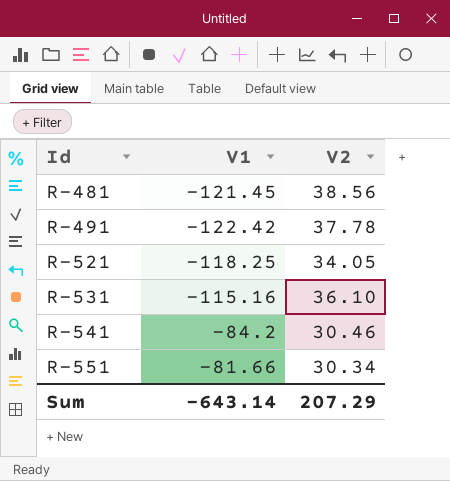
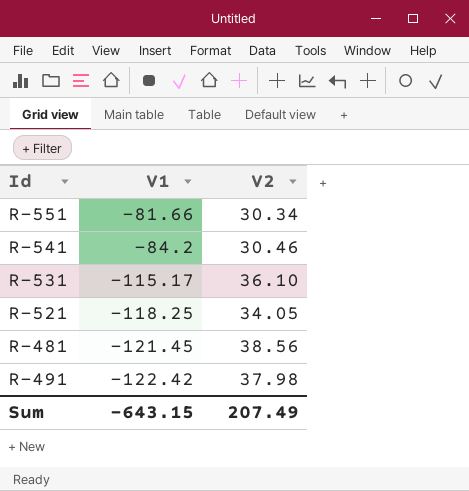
row order: Id ascending -> V1 descending
R-531 | V1: -115.16 -> -115.17
R-491 | V2: 37.78 -> 37.98
Sum | V1: -643.14 -> -643.15
Sum | V2: 207.29 -> 207.49

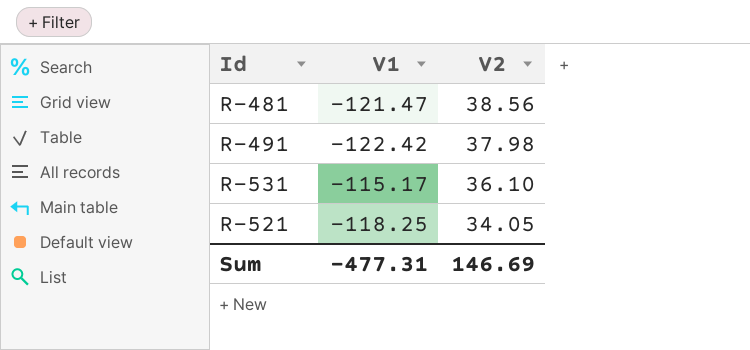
row order: V1 descending -> V2 descending
row R-551: -81.66 | 30.34 -> none
row R-541: -84.2 | 30.46 -> none
R-481 | V1: -121.45 -> -121.47
Sum | V1: -643.15 -> -477.31
Sum | V2: 207.49 -> 146.69

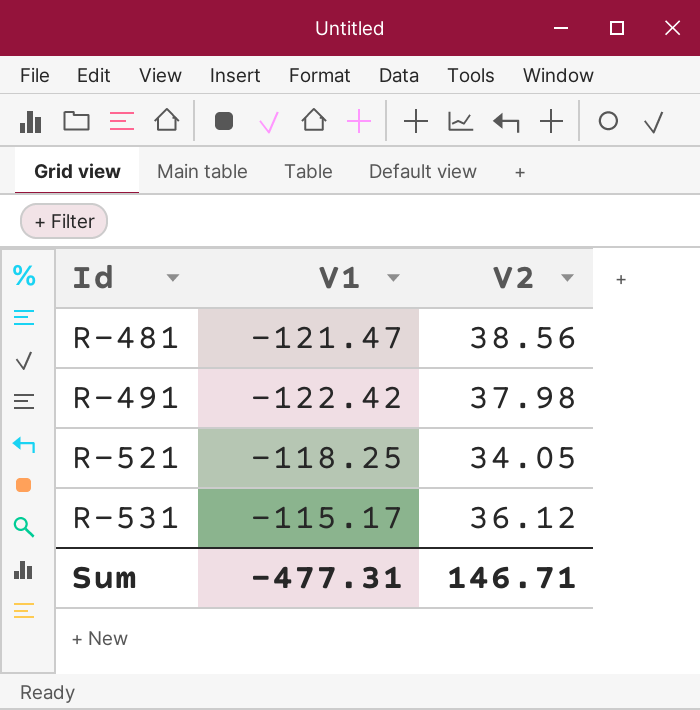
row order: V2 descending -> Id ascending
R-531 | V2: 36.10 -> 36.12
Sum | V2: 146.69 -> 146.71

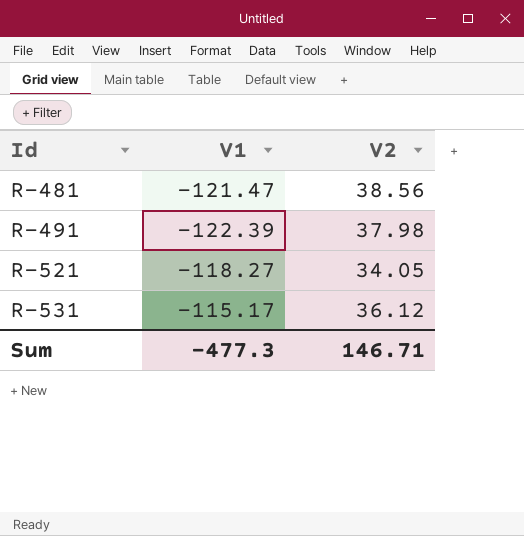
R-491 | V1: -122.42 -> -122.39
R-521 | V1: -118.25 -> -118.27
Sum | V1: -477.31 -> -477.3

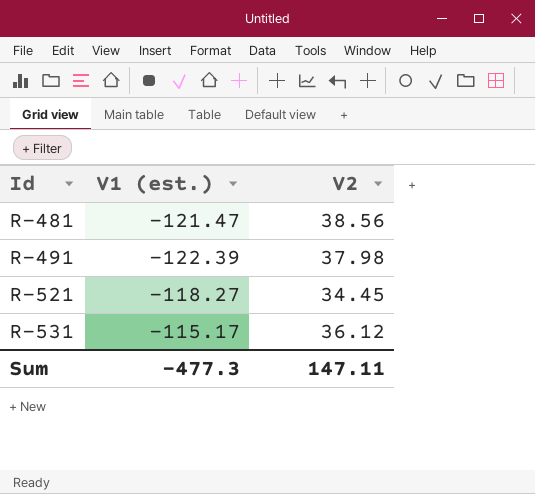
column name: V1 -> V1 (est.)
R-521 | V2: 34.05 -> 34.45
Sum | V2: 146.71 -> 147.11

